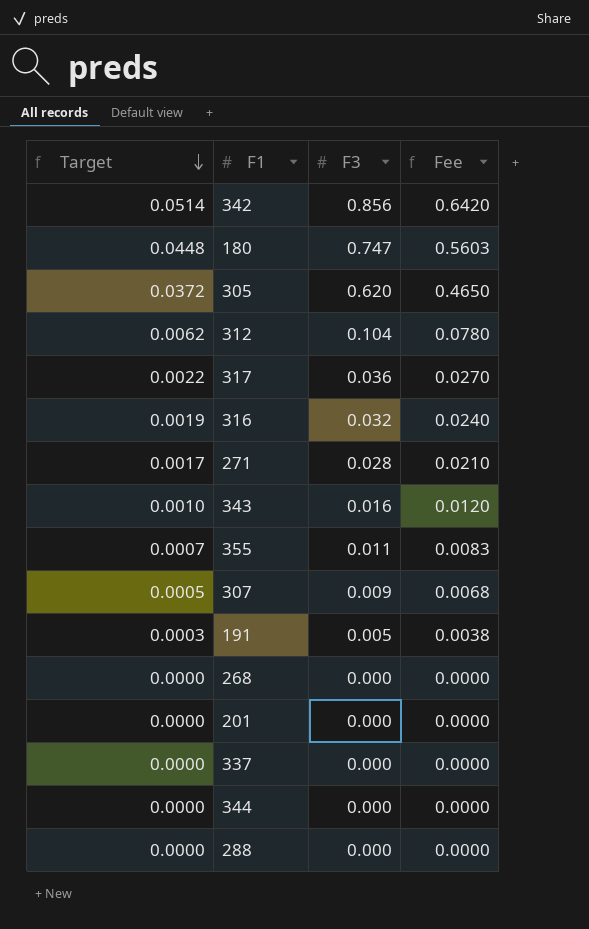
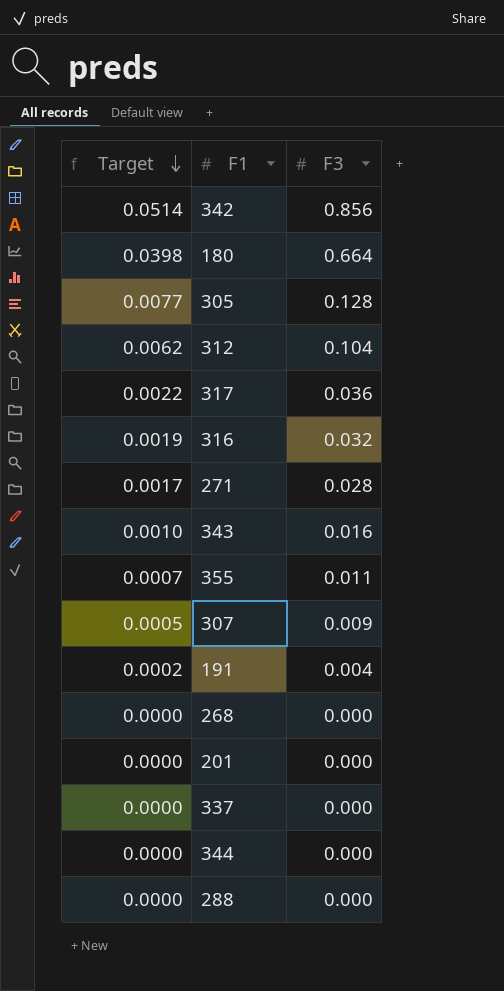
column Fee | formula: [F3] * 0.75 -> none
180 | Target: 0.0448 -> 0.0398
180 | F3: 0.747 -> 0.664
305 | Target: 0.0372 -> 0.0077
305 | F3: 0.620 -> 0.128
191 | Target: 0.0003 -> 0.0002
191 | F3: 0.005 -> 0.004

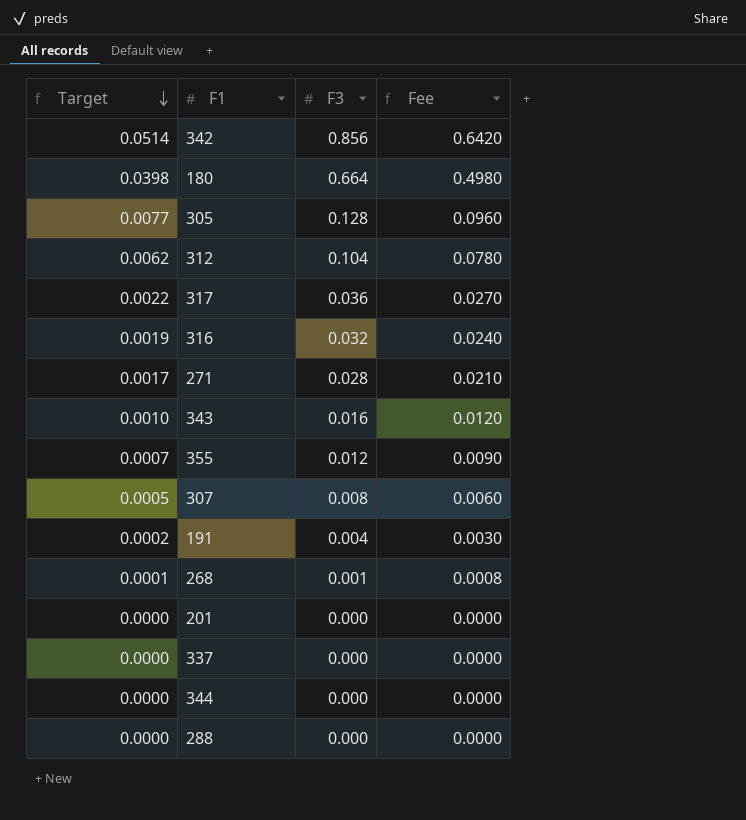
column Fee | formula: none -> [F3] * 0.75
355 | F3: 0.011 -> 0.012
307 | F3: 0.009 -> 0.008
268 | Target: 0.0000 -> 0.0001
268 | F3: 0.000 -> 0.001

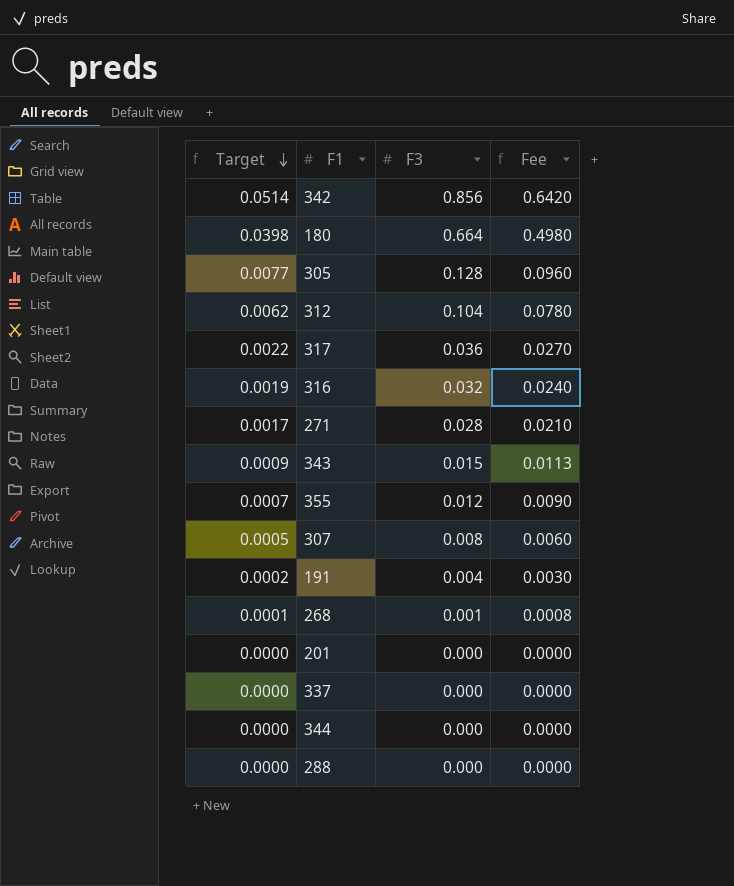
343 | Target: 0.0010 -> 0.0009
343 | F3: 0.016 -> 0.015
343 | Fee: 0.0120 -> 0.0113

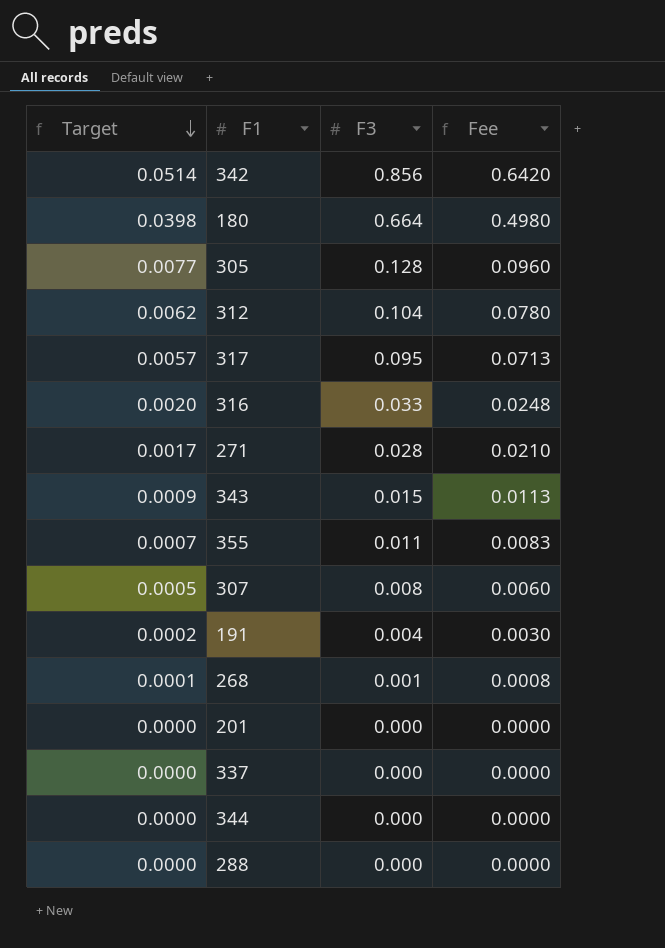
317 | Target: 0.0022 -> 0.0057
317 | F3: 0.036 -> 0.095
317 | Fee: 0.0270 -> 0.0713
316 | Target: 0.0019 -> 0.0020
316 | F3: 0.032 -> 0.033
316 | Fee: 0.0240 -> 0.0248
355 | F3: 0.012 -> 0.011
355 | Fee: 0.0090 -> 0.0083

